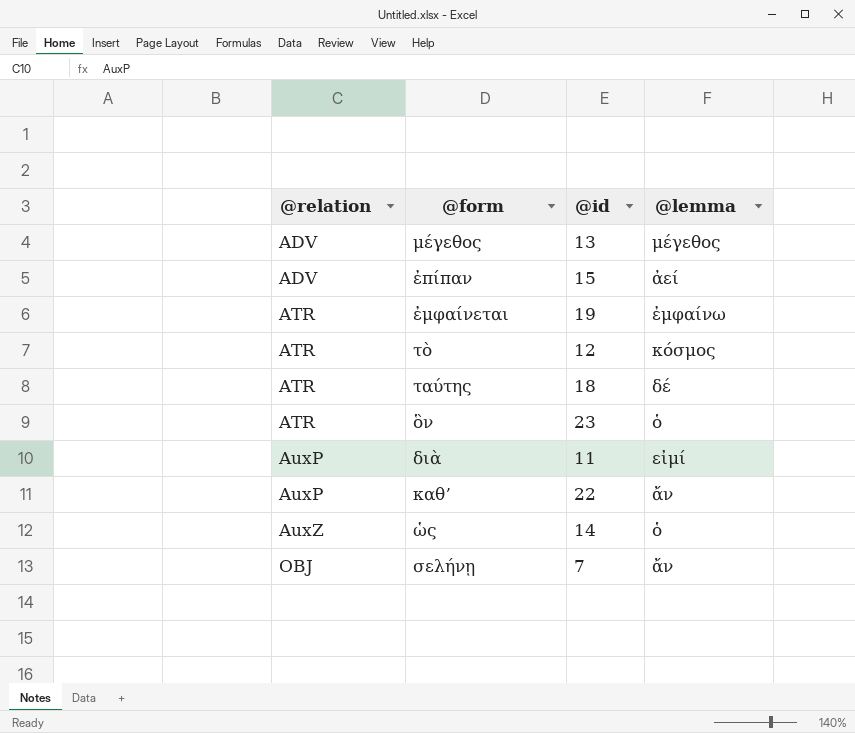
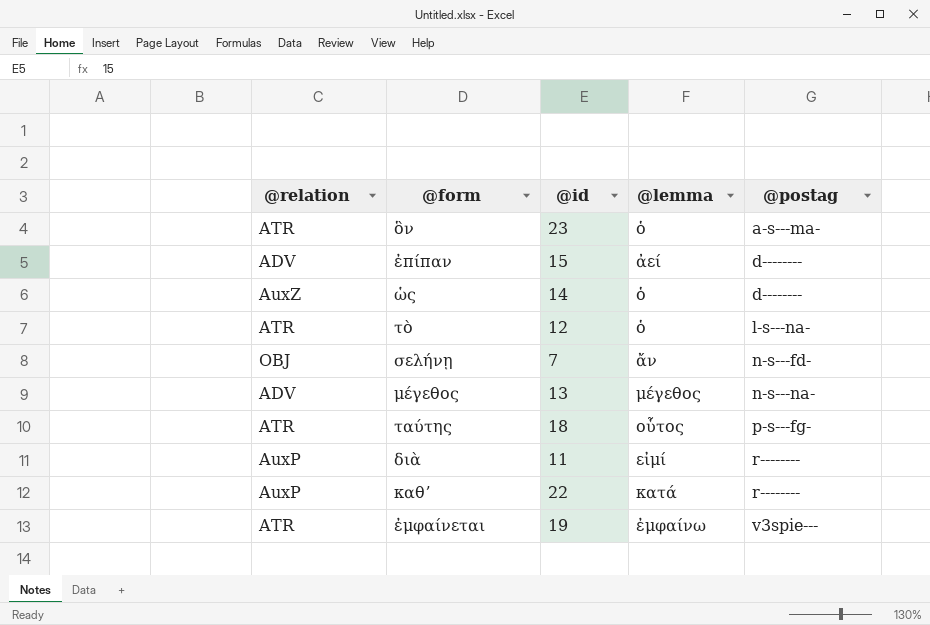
row order: @relation ascending -> @postag ascending
column @postag | position: none -> 5
τὸ | @lemma: κόσμος -> ὁ
ταύτης | @lemma: δέ -> οὗτος
καθʼ | @lemma: ἄν -> κατά

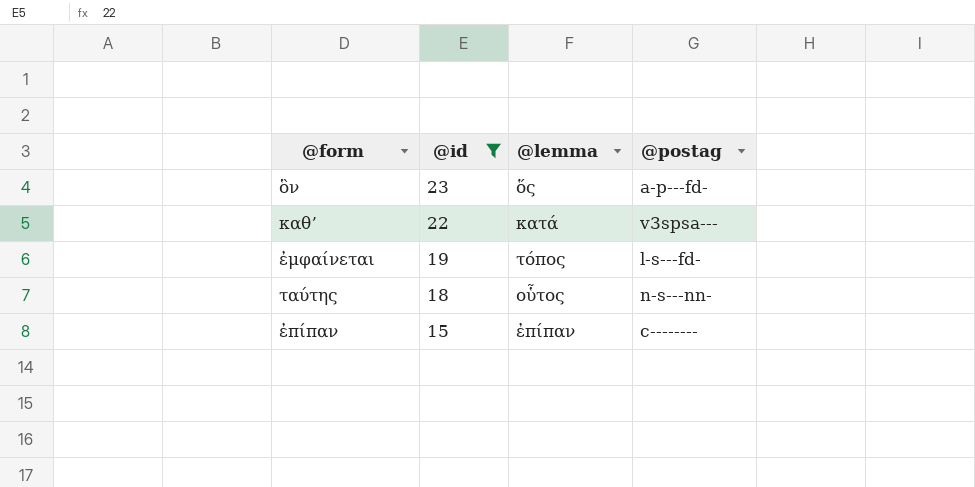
filter: none -> @id >= 15
row order: @postag ascending -> @id descending
column @relation | position: 1 -> none
ὃν | @lemma: ὁ -> ὅς
ὃν | @postag: a-s---ma- -> a-p---fd-
καθʼ | @postag: r-------- -> v3spsa---
ἐμφαίνεται | @lemma: ἐμφαίνω -> τόπος
ἐμφαίνεται | @postag: v3spie--- -> l-s---fd-
ταύτης | @postag: p-s---fg- -> n-s---nn-
ἐπίπαν | @lemma: ἀεί -> ἐπίπαν
ἐπίπαν | @postag: d-------- -> c--------

